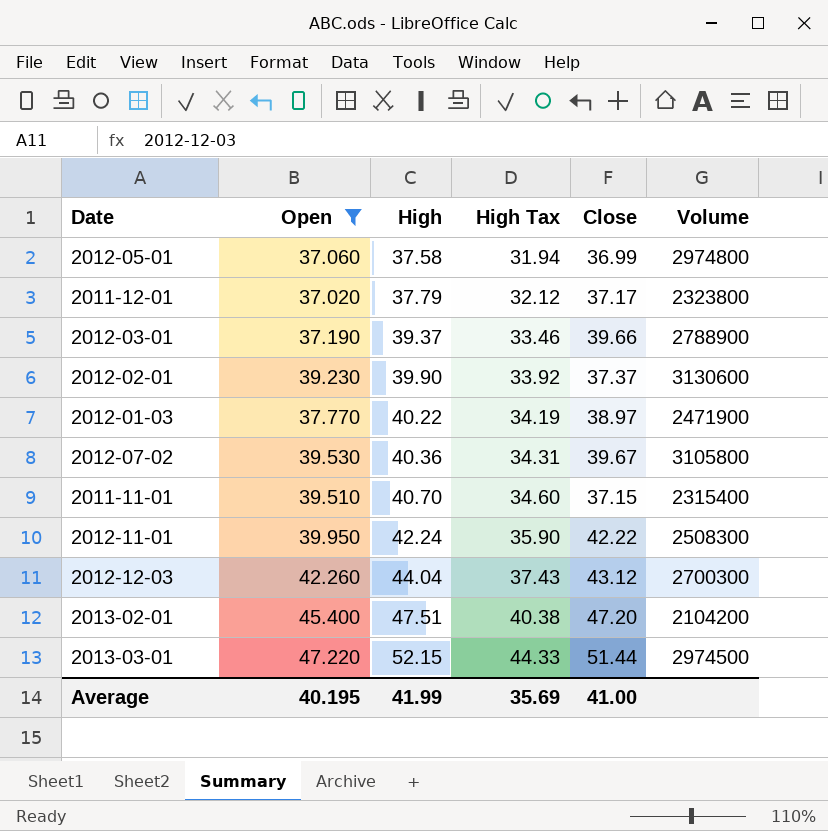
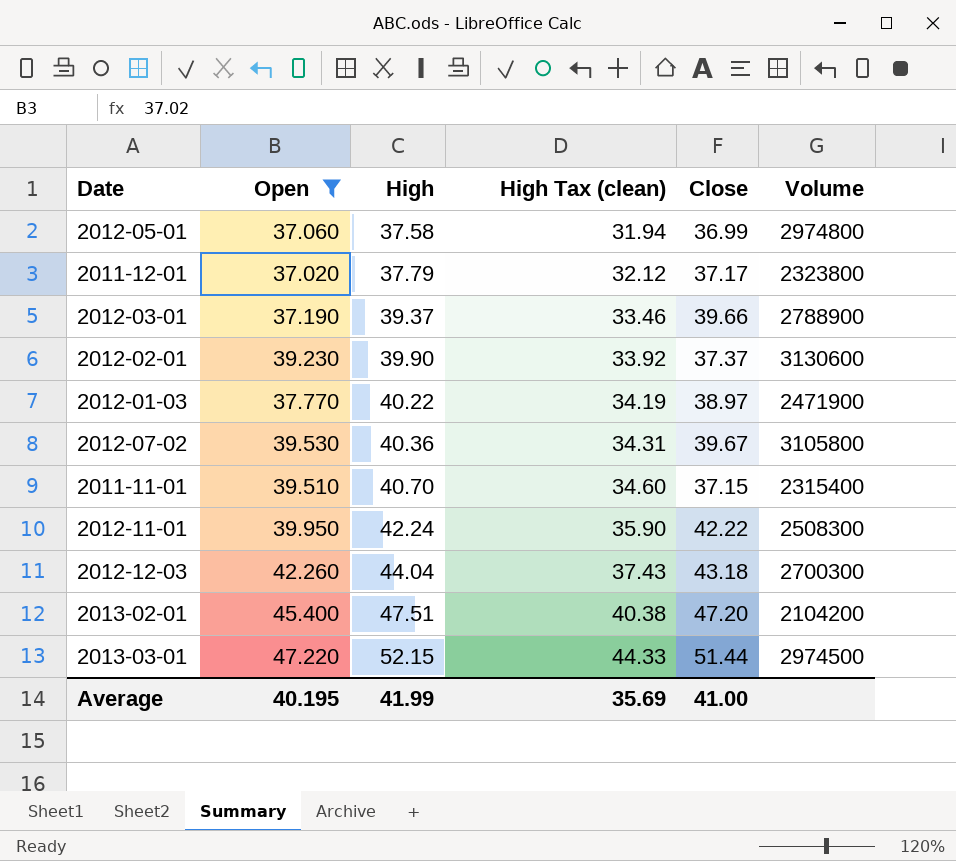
column name: High Tax -> High Tax (clean)
2012-12-03 | Close: 43.12 -> 43.18

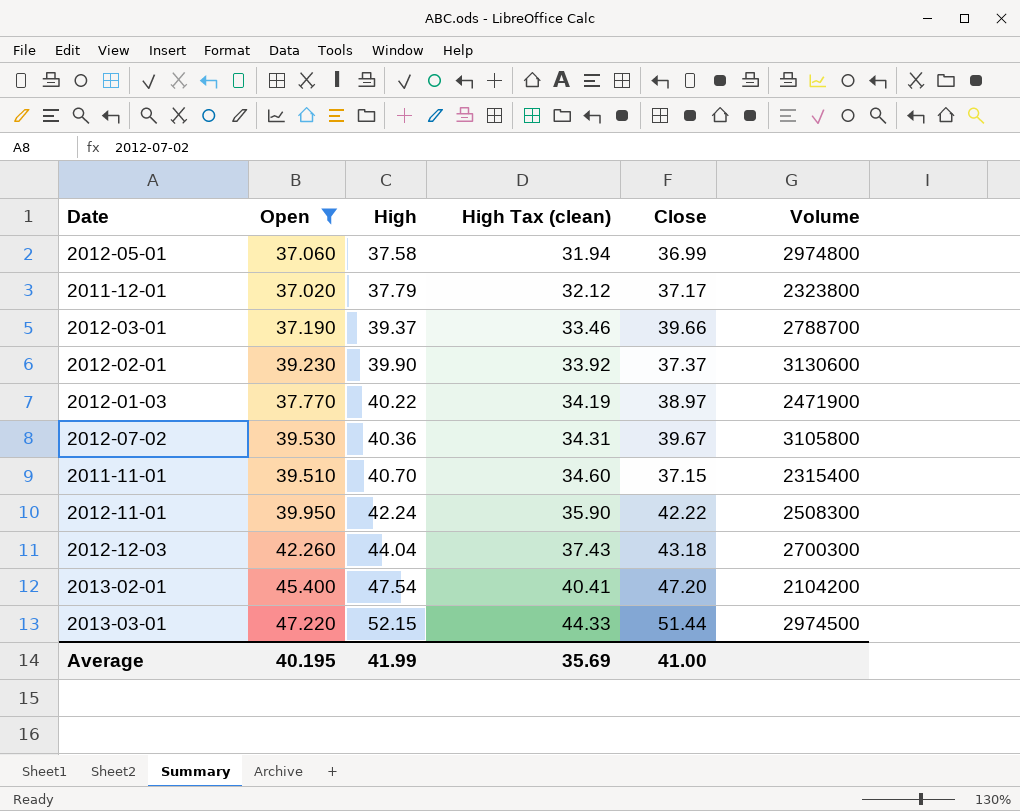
2012-03-01 | Volume: 2788900 -> 2788700
2013-02-01 | High: 47.51 -> 47.54
2013-02-01 | High Tax (clean): 40.38 -> 40.41

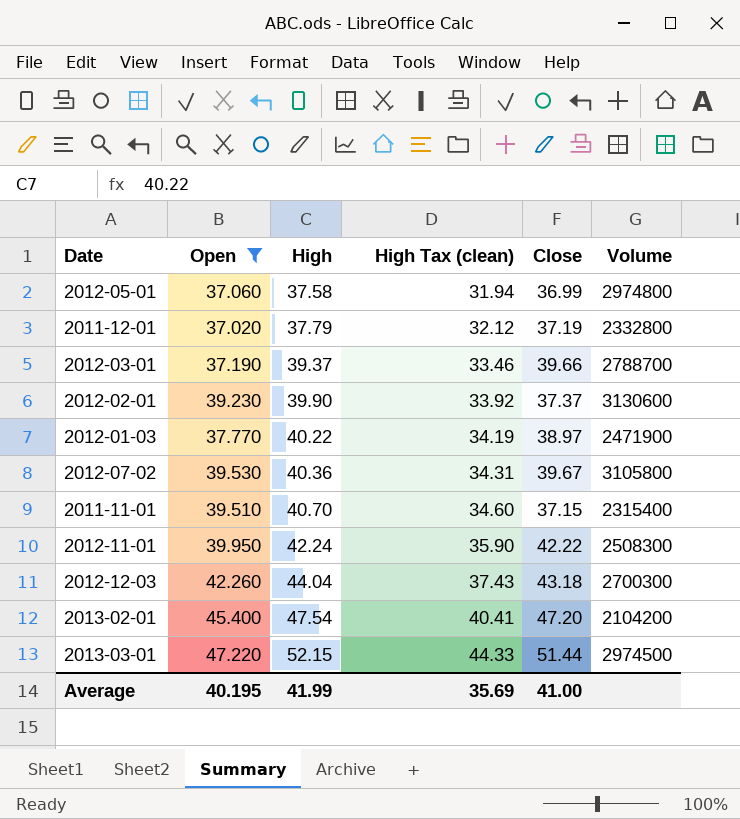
2011-12-01 | Close: 37.17 -> 37.19
2011-12-01 | Volume: 2323800 -> 2332800

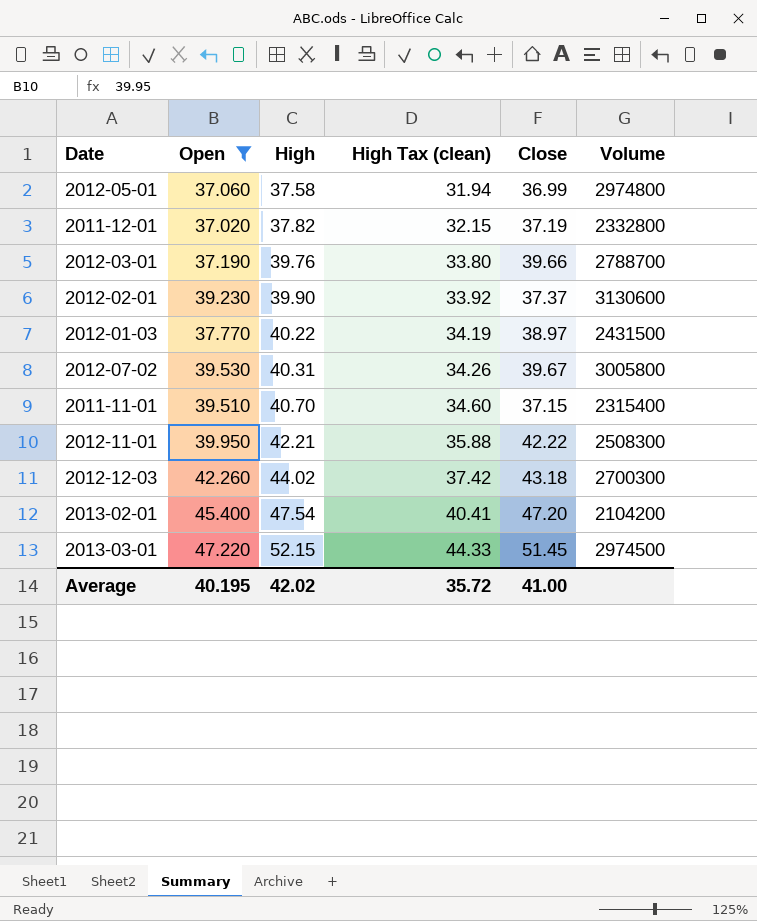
2011-12-01 | High: 37.79 -> 37.82
2011-12-01 | High Tax (clean): 32.12 -> 32.15
2012-03-01 | High: 39.37 -> 39.76
2012-03-01 | High Tax (clean): 33.46 -> 33.80
2012-01-03 | Volume: 2471900 -> 2431500
2012-07-02 | High: 40.36 -> 40.31
2012-07-02 | High Tax (clean): 34.31 -> 34.26
2012-07-02 | Volume: 3105800 -> 3005800
2012-11-01 | High: 42.24 -> 42.21
2012-11-01 | High Tax (clean): 35.90 -> 35.88
2012-12-03 | High: 44.04 -> 44.02
2012-12-03 | High Tax (clean): 37.43 -> 37.42
2013-03-01 | Close: 51.44 -> 51.45
Average | High: 41.99 -> 42.02
Average | High Tax (clean): 35.69 -> 35.72

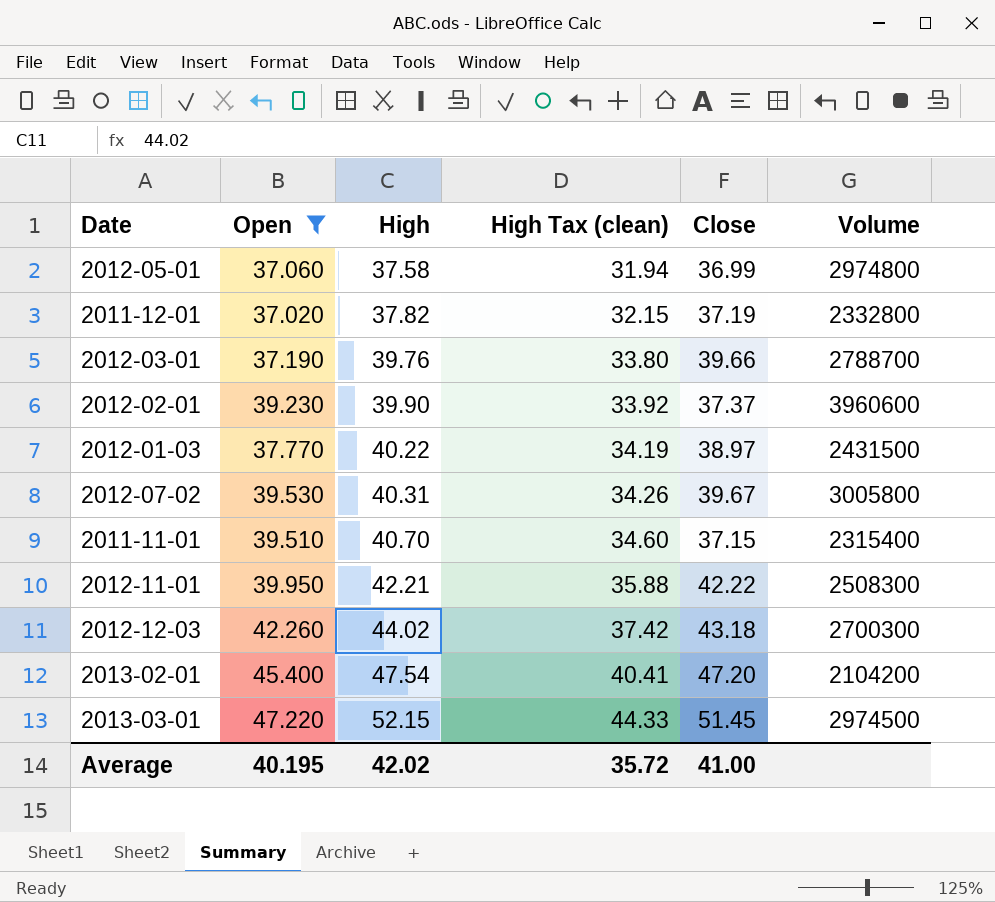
2012-02-01 | Volume: 3130600 -> 3960600

